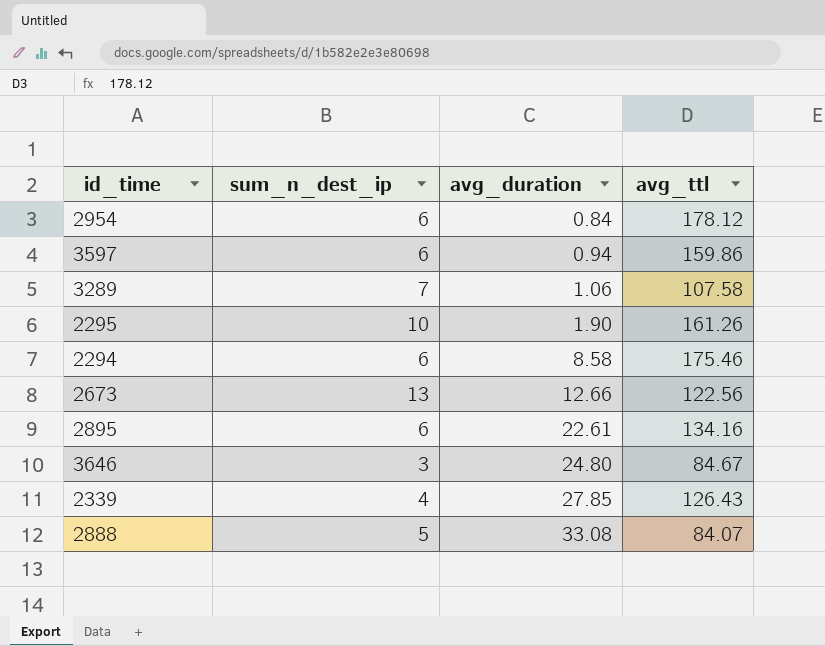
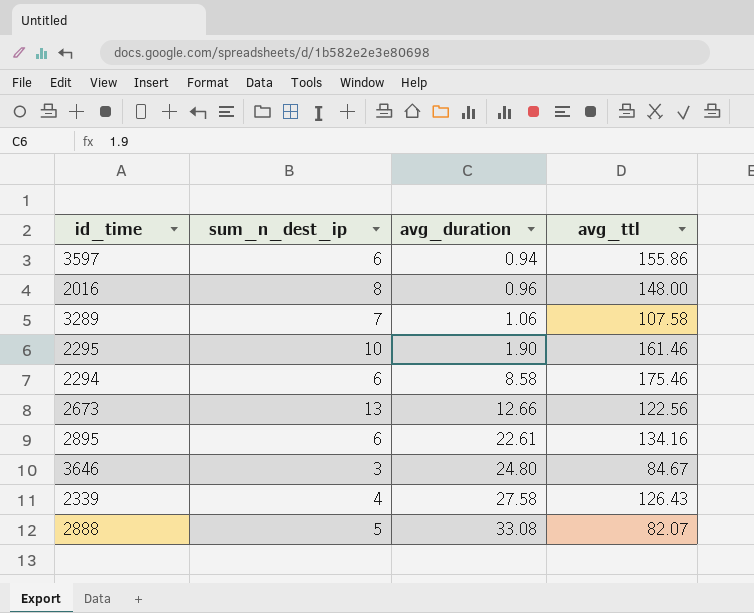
row 2954: 6 | 0.84 | 178.12 -> none
3597 | avg_ttl: 159.86 -> 155.86
row 2016: none -> 8 | 0.96 | 148.00
2295 | avg_ttl: 161.26 -> 161.46
2339 | avg_duration: 27.85 -> 27.58
2888 | avg_ttl: 84.07 -> 82.07

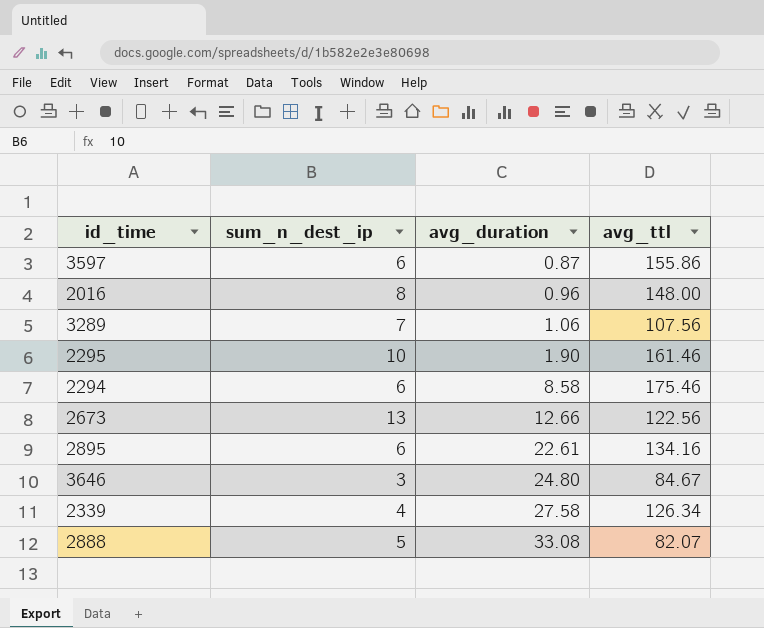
3597 | avg_duration: 0.94 -> 0.87
3289 | avg_ttl: 107.58 -> 107.56
2339 | avg_ttl: 126.43 -> 126.34

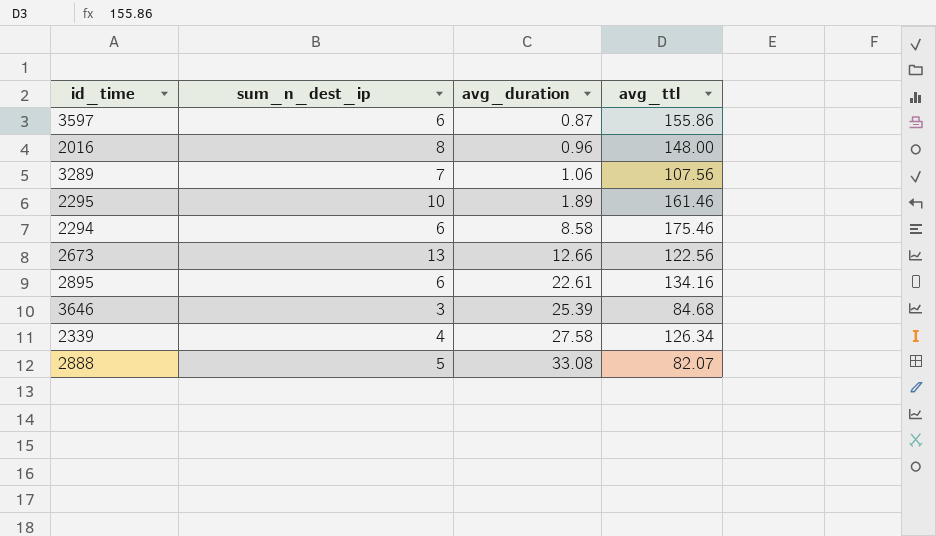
2295 | avg_duration: 1.90 -> 1.89
3646 | avg_duration: 24.80 -> 25.39
3646 | avg_ttl: 84.67 -> 84.68

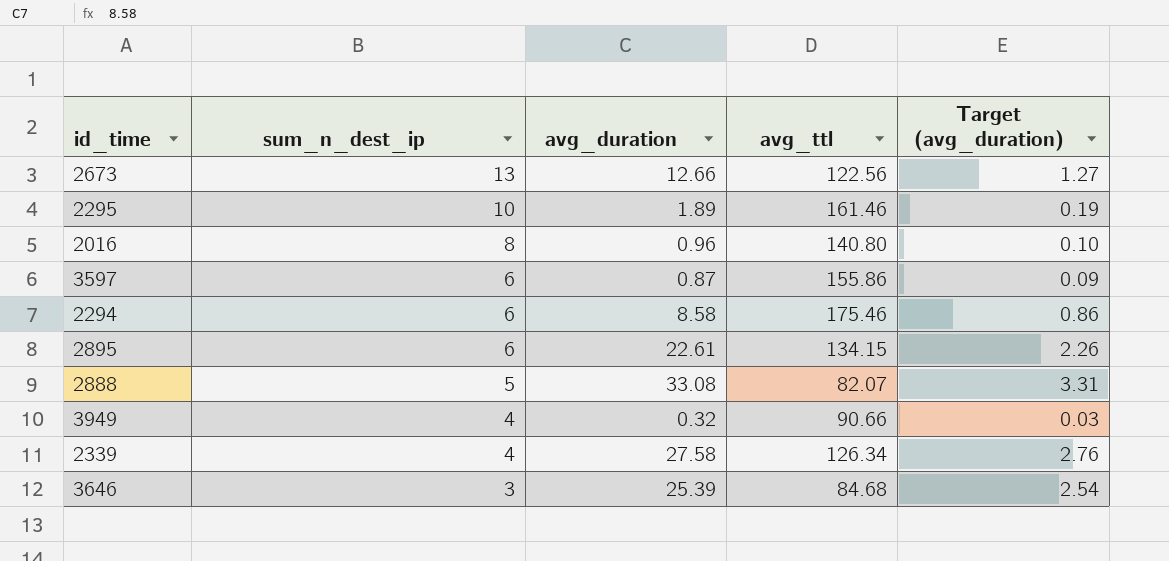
row order: avg_duration ascending -> sum_n_dest_ip descending
column Target (avg_duration) | formula: none -> [avg_duration] * 0.1
row 3289: 7 | 1.06 | 107.56 -> none
2016 | avg_ttl: 148.00 -> 140.80
2895 | avg_ttl: 134.16 -> 134.15
row 3949: none -> 4 | 0.32 | 90.66 | 0.03

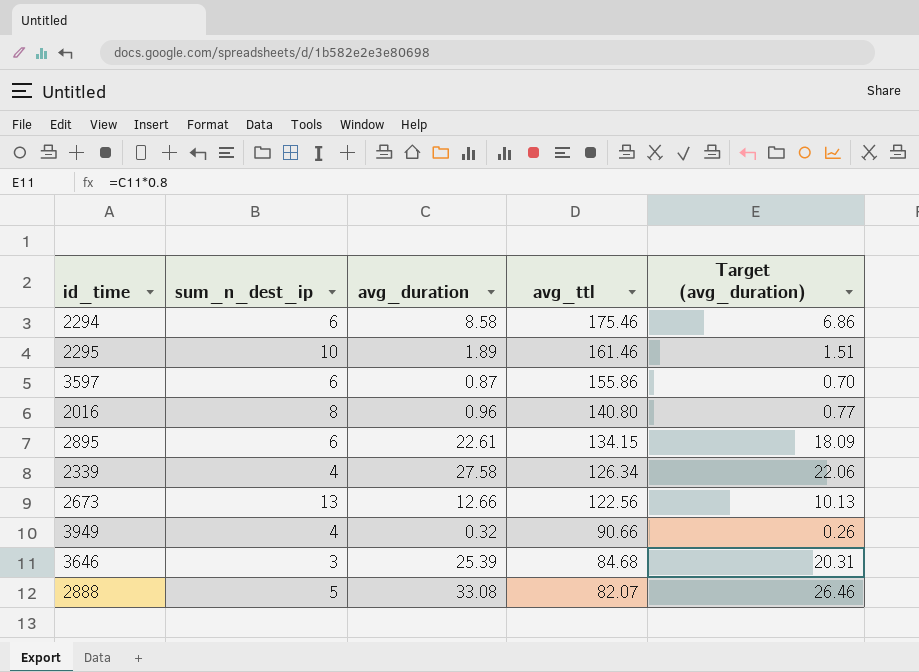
row order: sum_n_dest_ip descending -> avg_ttl descending
column Target (avg_duration) | formula: [avg_duration] * 0.1 -> [avg_duration] * 0.8

